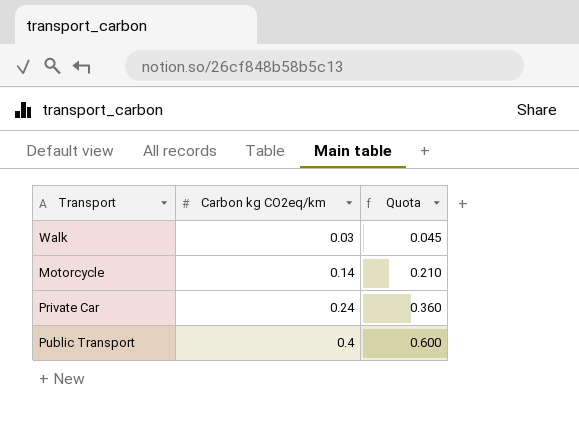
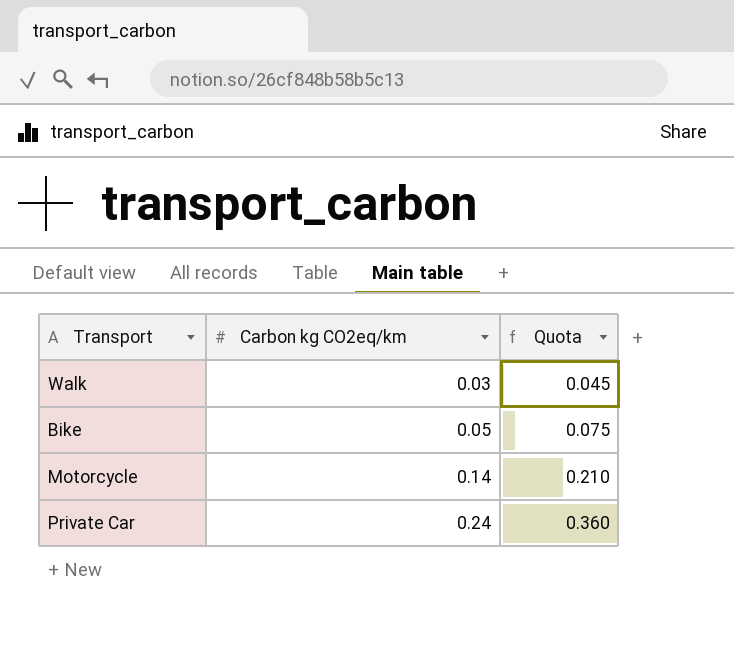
row Public Transport: 0.4 | 0.600 -> none
row Bike: none -> 0.05 | 0.075

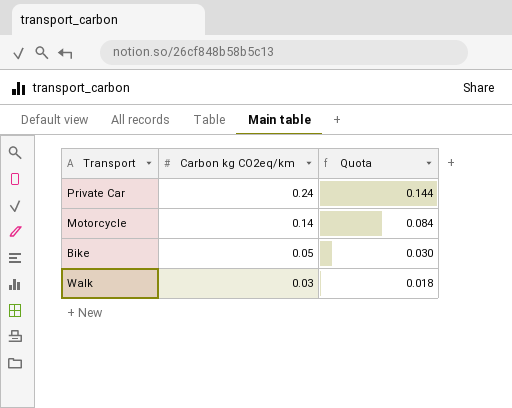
row order: Carbon kg CO2eq/km ascending -> Carbon kg CO2eq/km descending
column Quota | formula: [Carbon kg CO2eq/km] * 1.5 -> [Carbon kg CO2eq/km] * 0.6

